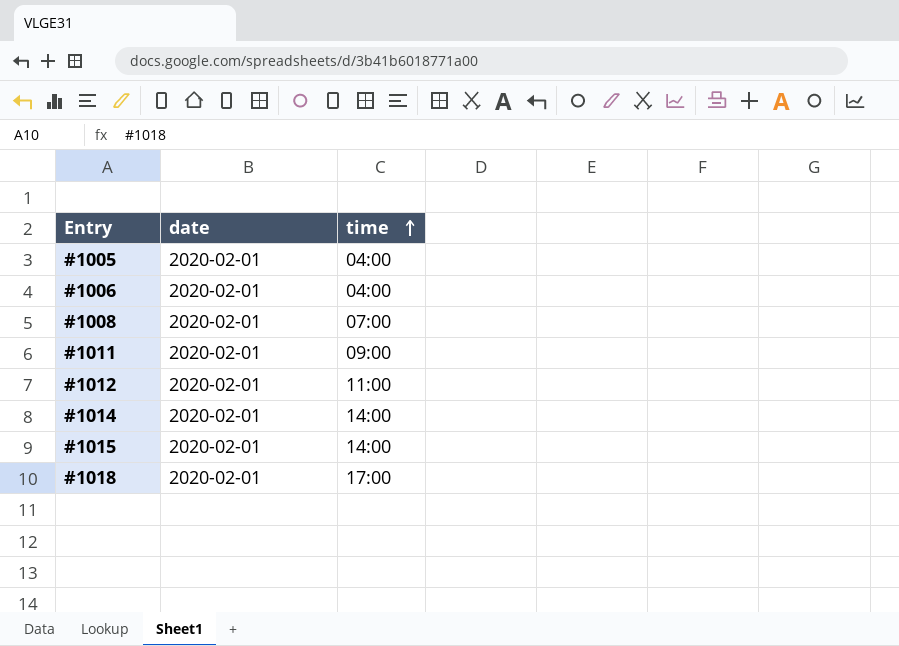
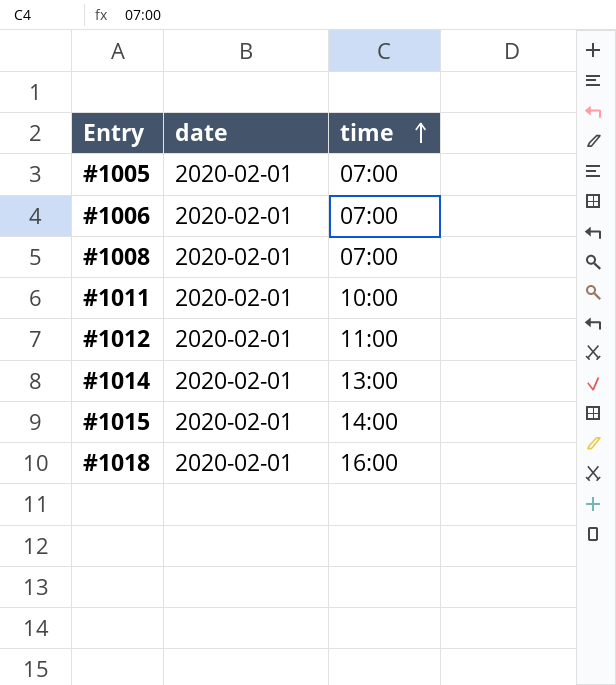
#1005 | time: 04:00 -> 07:00
#1006 | time: 04:00 -> 07:00
#1011 | time: 09:00 -> 10:00
#1014 | time: 14:00 -> 13:00
#1018 | time: 17:00 -> 16:00

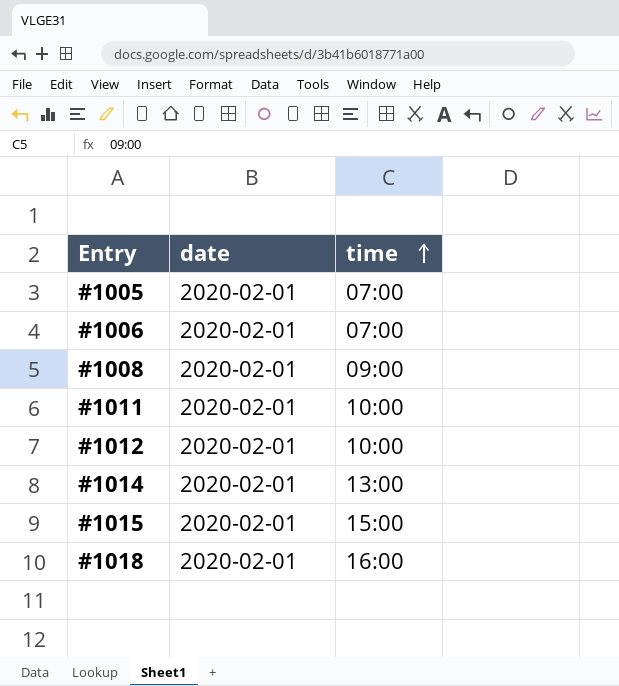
#1008 | time: 07:00 -> 09:00
#1012 | time: 11:00 -> 10:00
#1015 | time: 14:00 -> 15:00

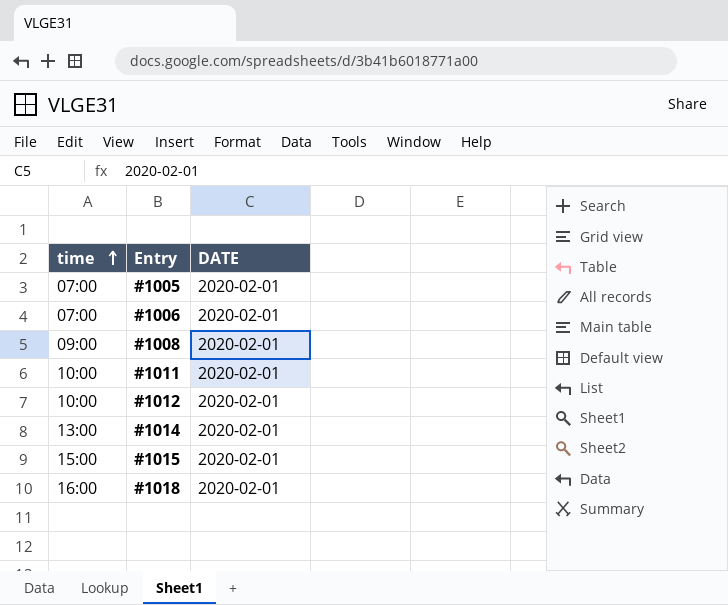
column time | position: 3 -> 1
column name: date -> DATE

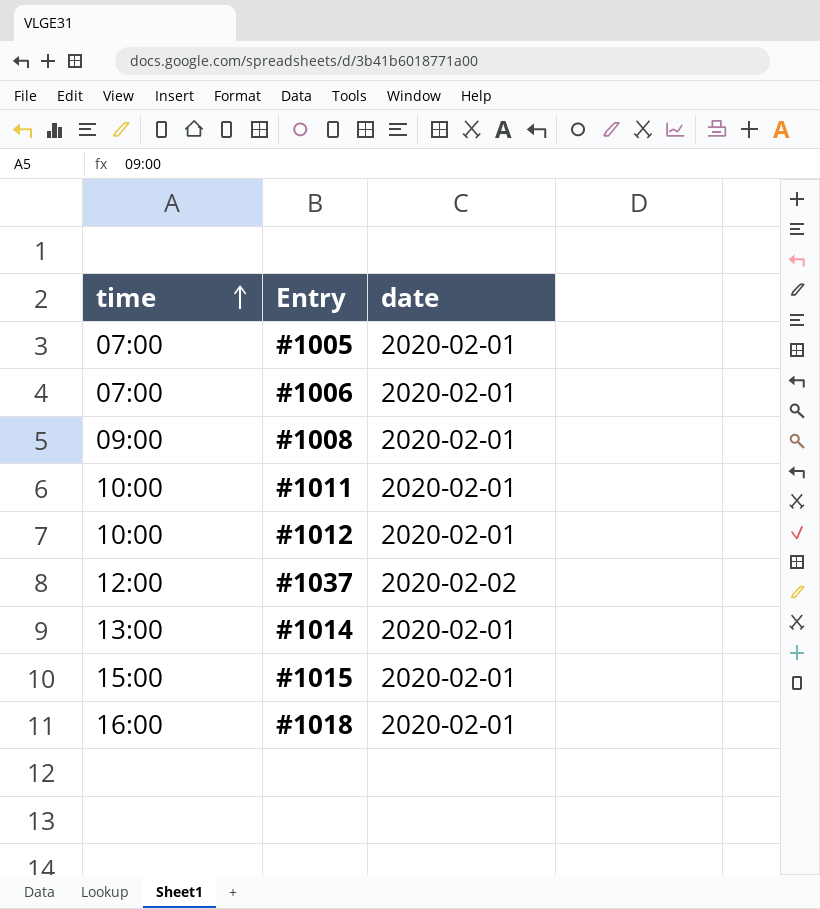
column name: DATE -> date
row #1037: none -> 12:00 | 2020-02-02

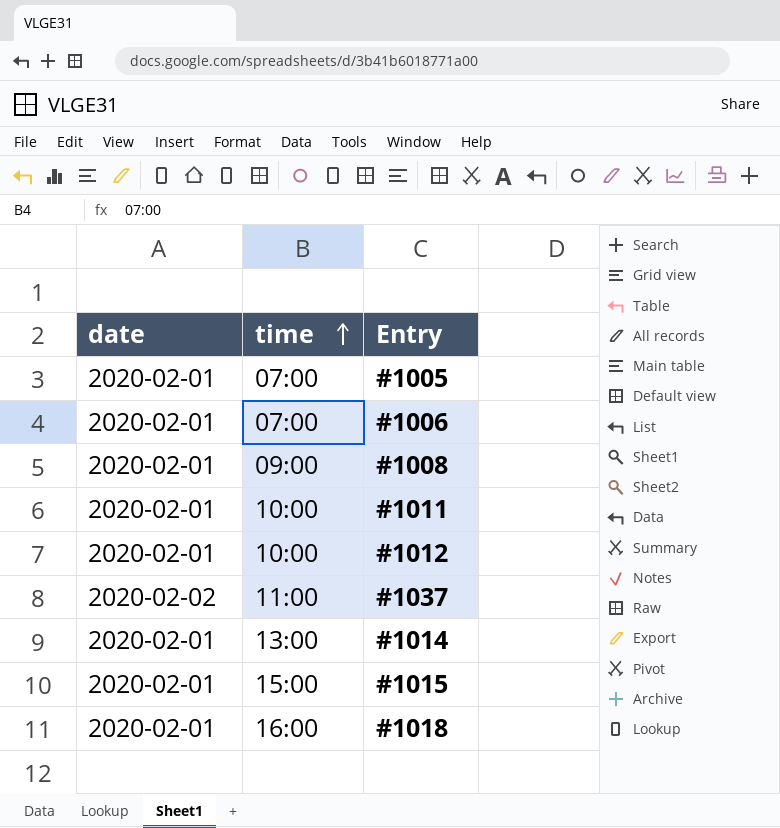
column date | position: 3 -> 1
#1037 | time: 12:00 -> 11:00

